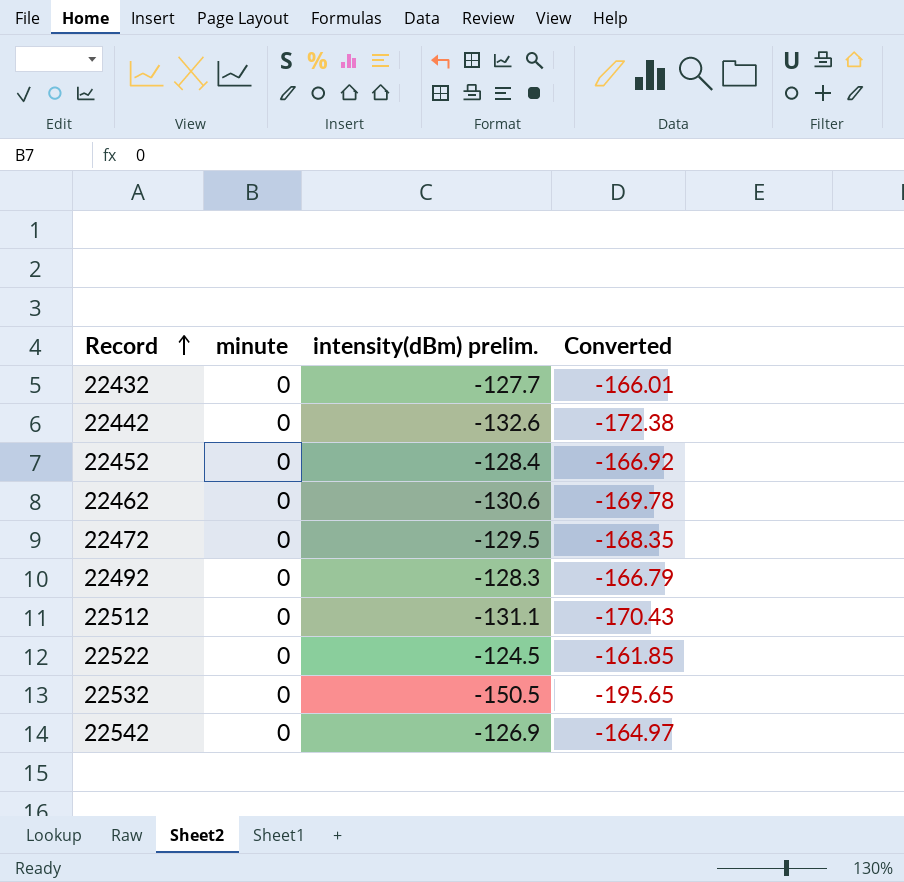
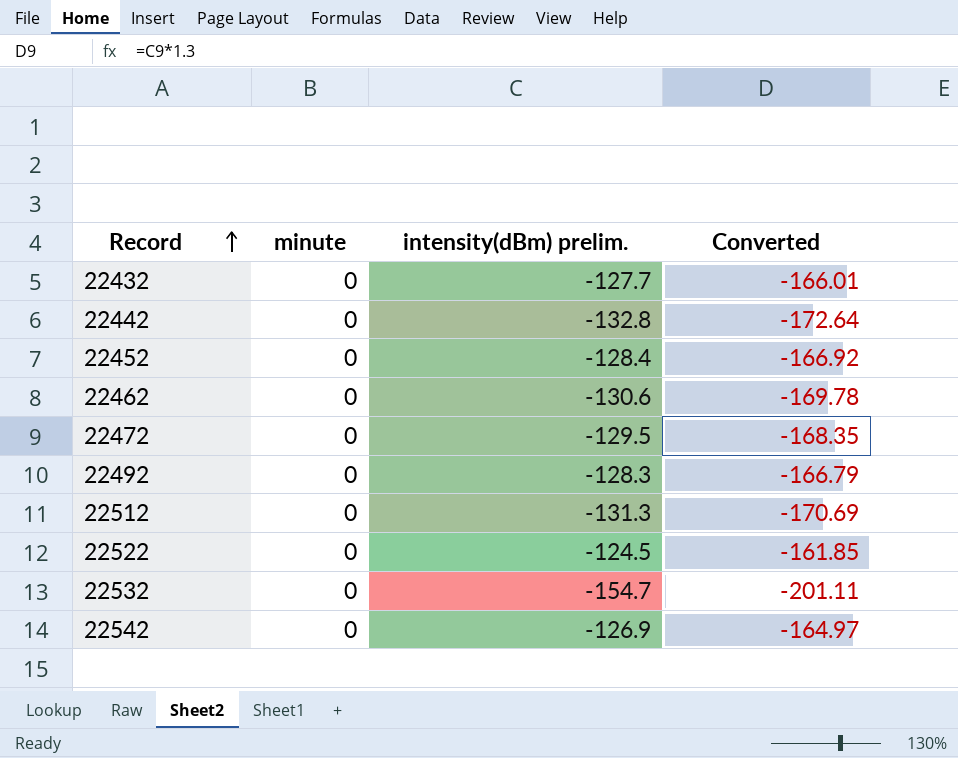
22442 | intensity(dBm) prelim.: -132.6 -> -132.8
22442 | Converted: -172.38 -> -172.64
22512 | intensity(dBm) prelim.: -131.1 -> -131.3
22512 | Converted: -170.43 -> -170.69
22532 | intensity(dBm) prelim.: -150.5 -> -154.7
22532 | Converted: -195.65 -> -201.11

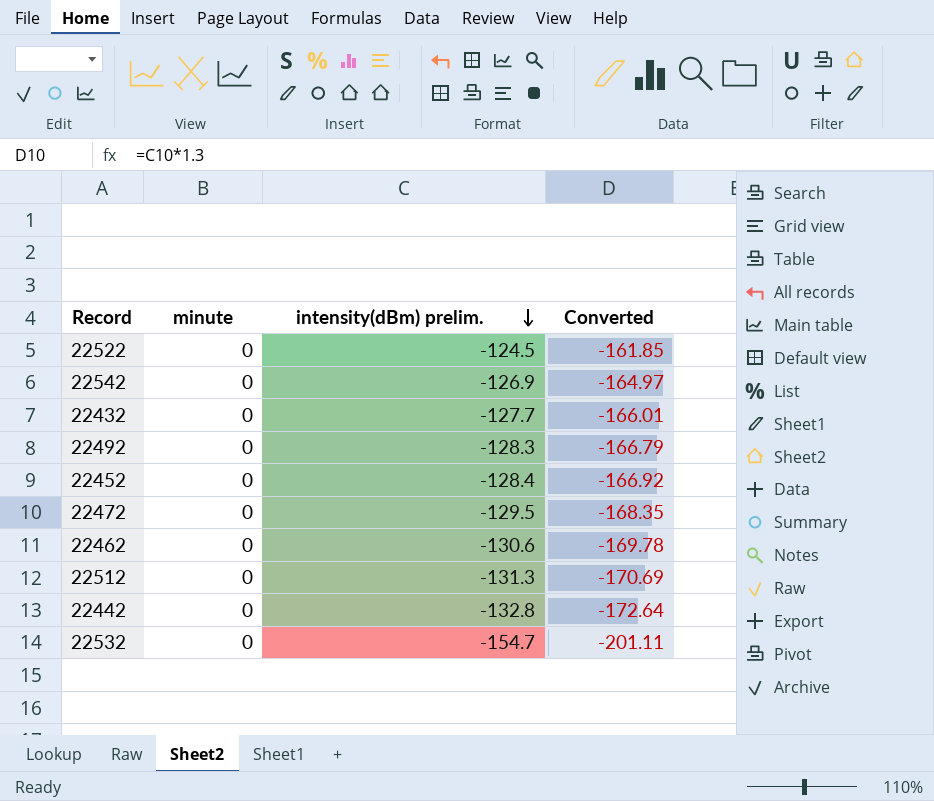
row order: Record ascending -> intensity(dBm) prelim. descending

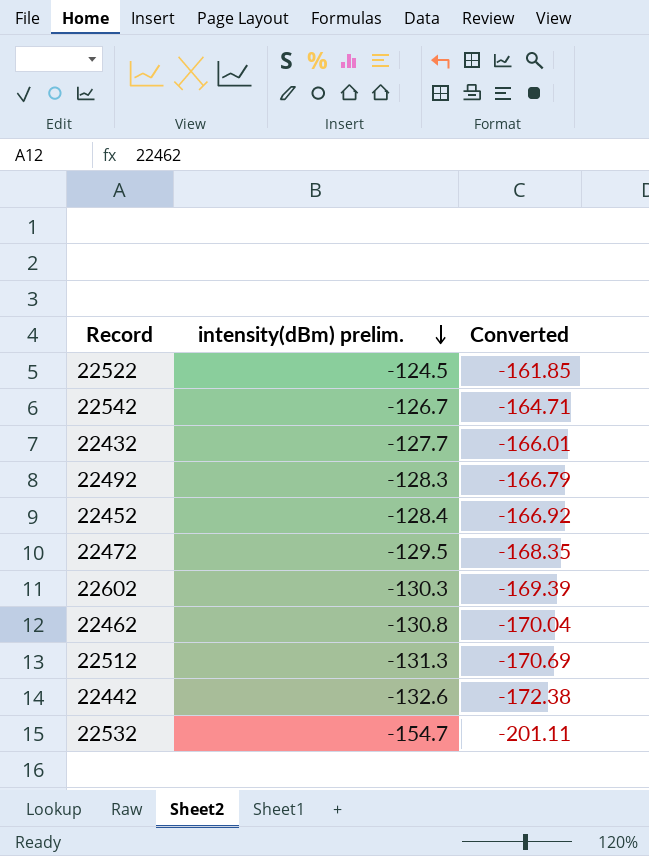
column minute | position: 2 -> none
22542 | intensity(dBm) prelim.: -126.9 -> -126.7
22542 | Converted: -164.97 -> -164.71
row 22602: none -> -130.3 | -169.39
22462 | intensity(dBm) prelim.: -130.6 -> -130.8
22462 | Converted: -169.78 -> -170.04
22442 | intensity(dBm) prelim.: -132.8 -> -132.6
22442 | Converted: -172.64 -> -172.38

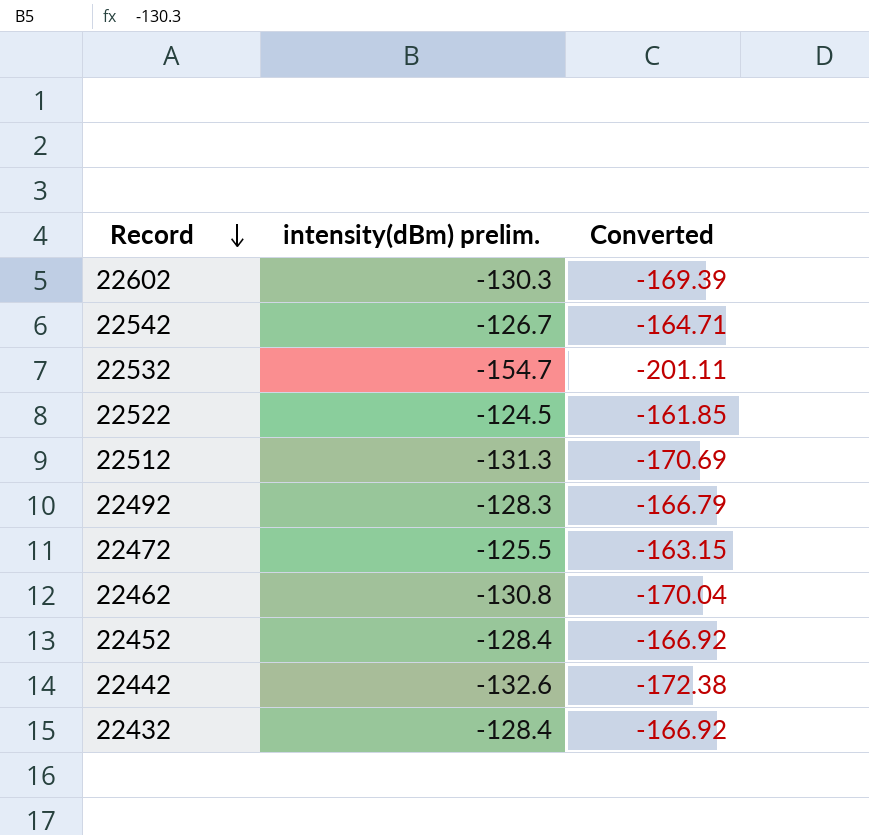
row order: intensity(dBm) prelim. descending -> Record descending
22472 | intensity(dBm) prelim.: -129.5 -> -125.5
22472 | Converted: -168.35 -> -163.15
22432 | intensity(dBm) prelim.: -127.7 -> -128.4
22432 | Converted: -166.01 -> -166.92

